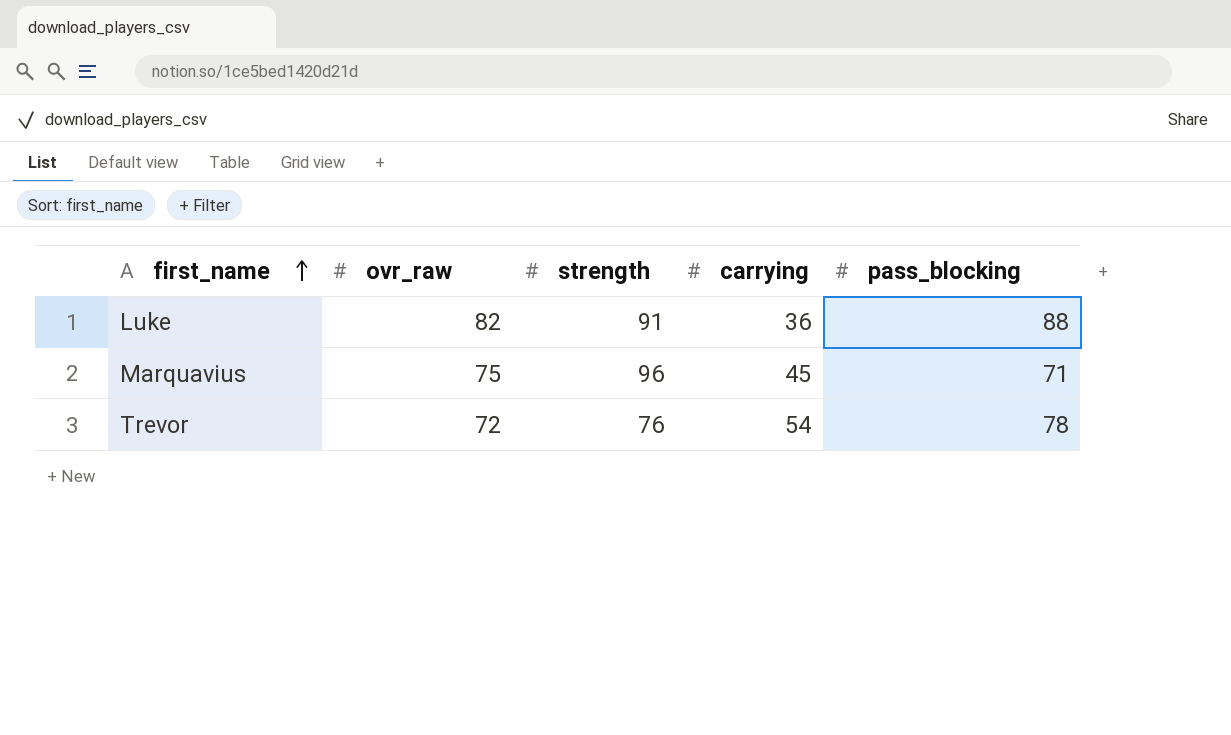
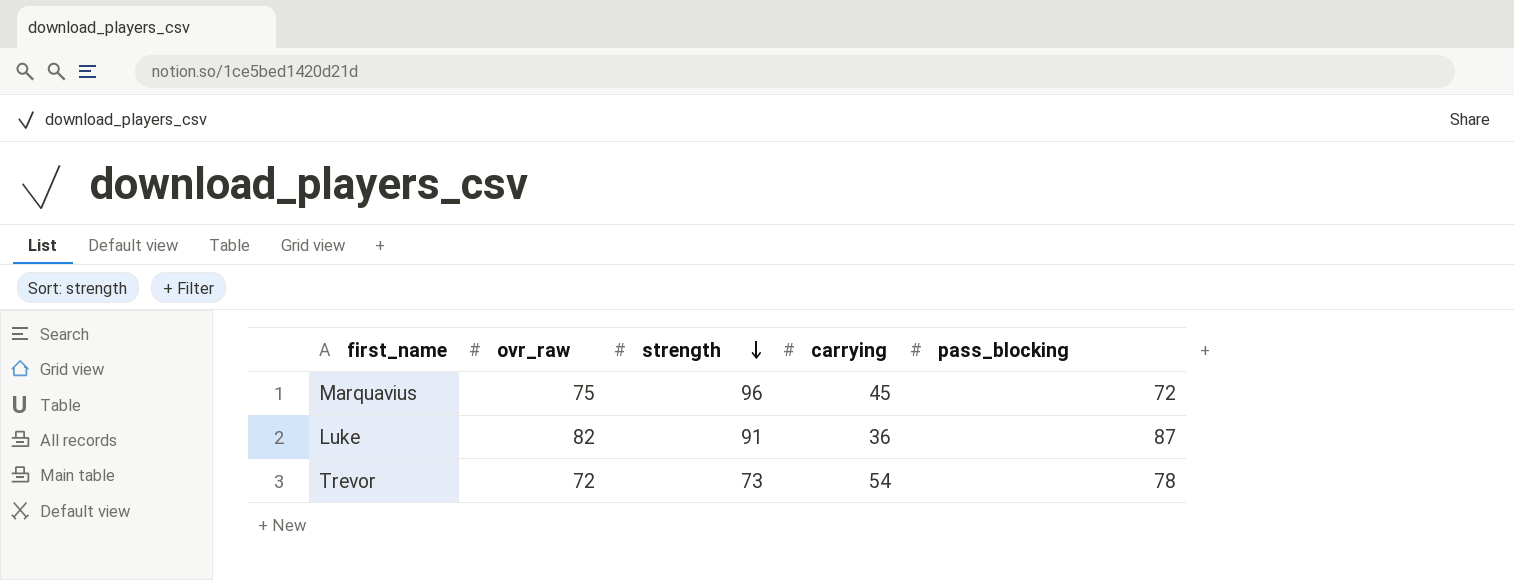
row order: first_name ascending -> strength descending
Marquavius | pass_blocking: 71 -> 72
Luke | pass_blocking: 88 -> 87
Trevor | strength: 76 -> 73

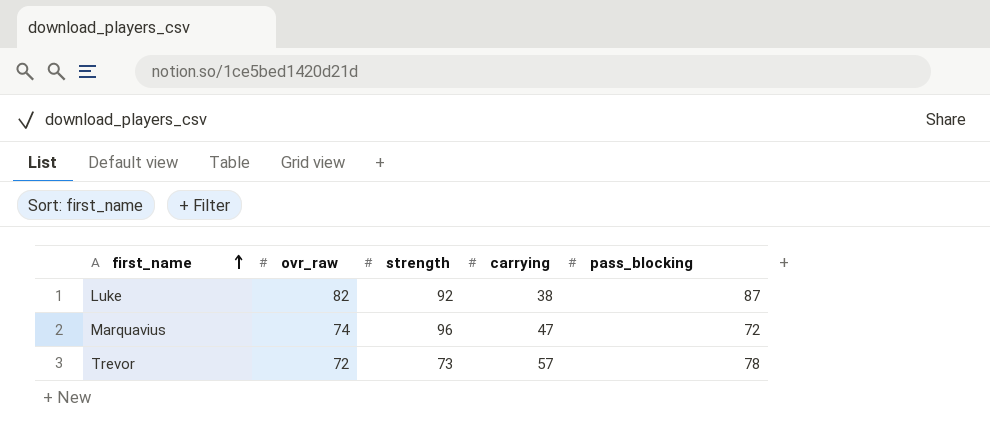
row order: strength descending -> first_name ascending
Luke | strength: 91 -> 92
Luke | carrying: 36 -> 38
Marquavius | ovr_raw: 75 -> 74
Marquavius | carrying: 45 -> 47
Trevor | carrying: 54 -> 57

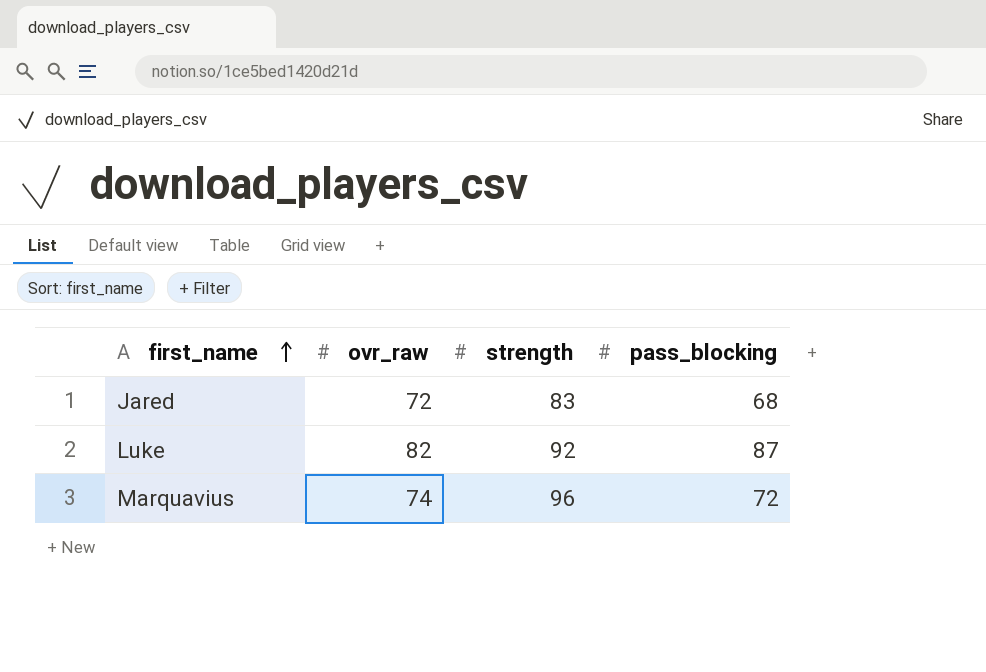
column carrying | position: 4 -> none
row Trevor: 72 | 73 | 57 | 78 -> none
row Jared: none -> 72 | 83 | 68

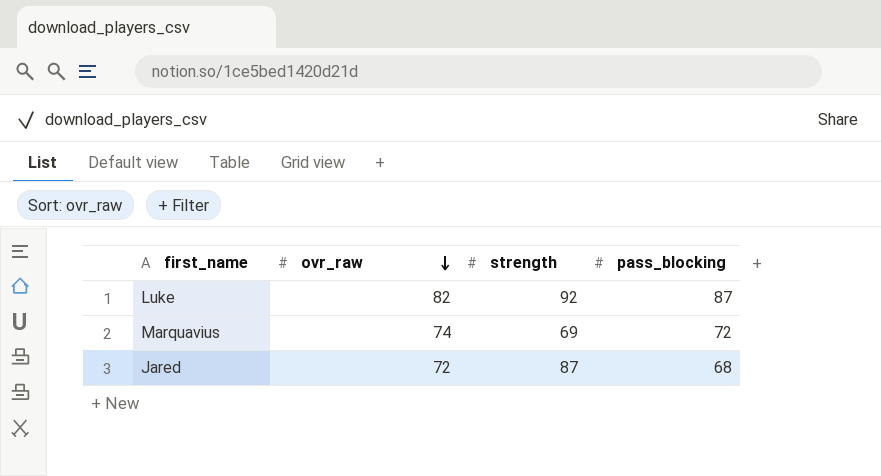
row order: first_name ascending -> ovr_raw descending
Marquavius | strength: 96 -> 69
Jared | strength: 83 -> 87

